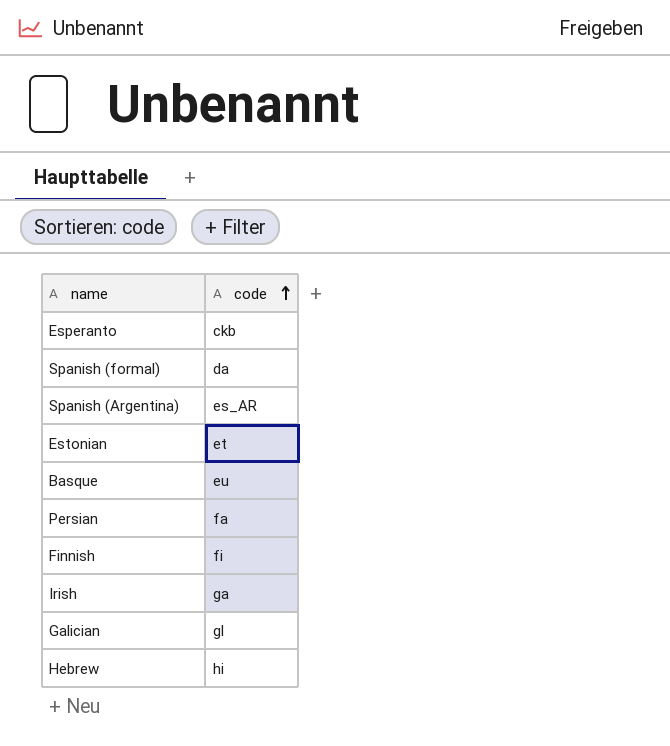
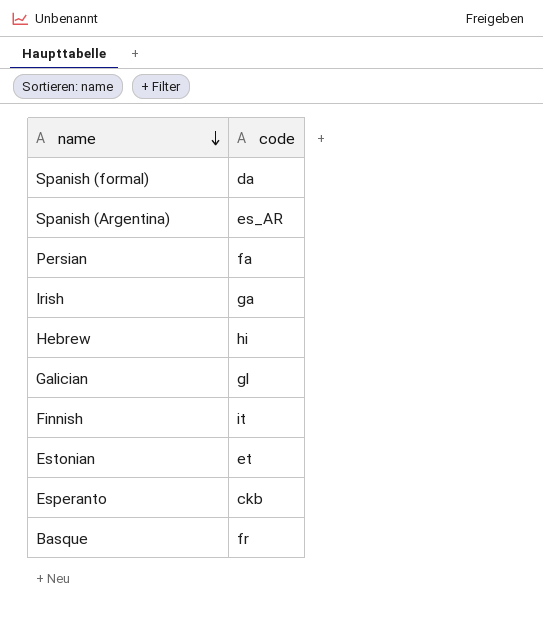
row order: code ascending -> name descending
Finnish | code: fi -> it
Basque | code: eu -> fr

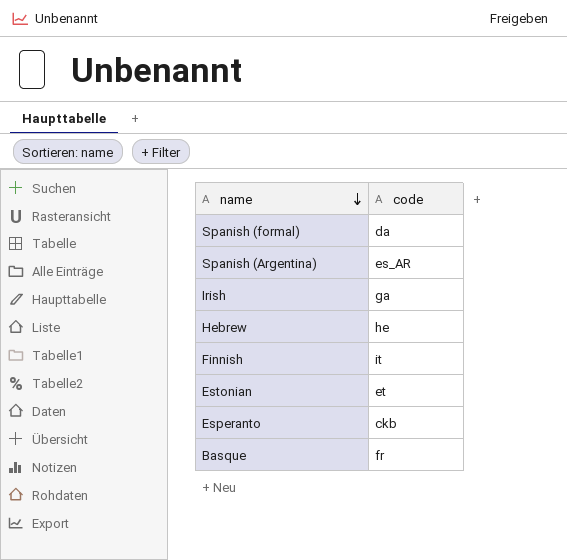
row Persian: fa -> none
row Galician: gl -> none
Hebrew | code: hi -> he

